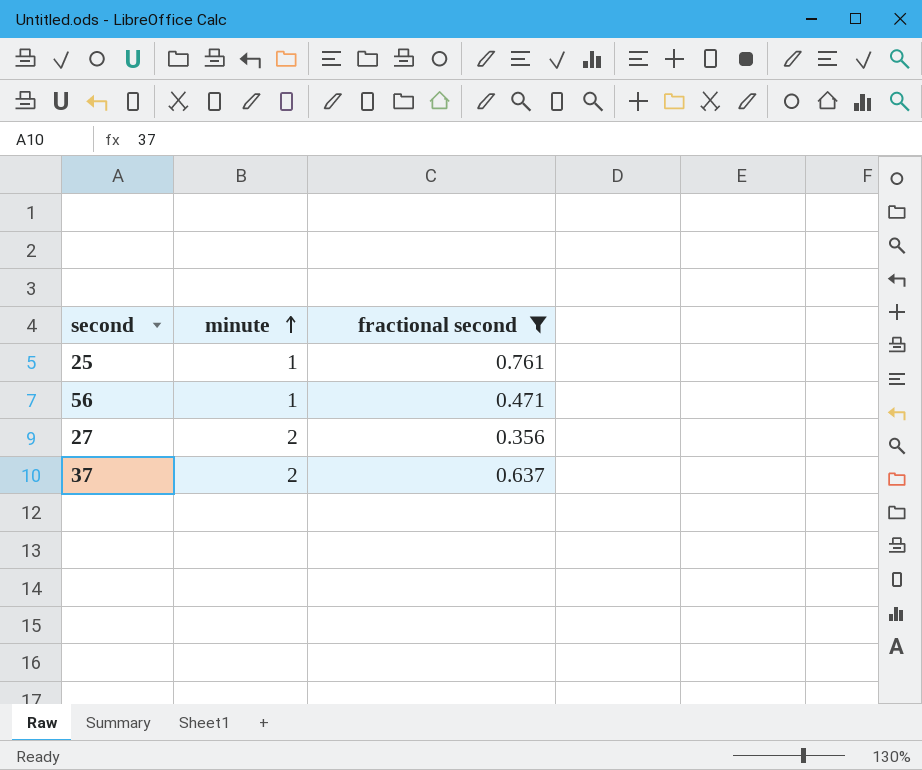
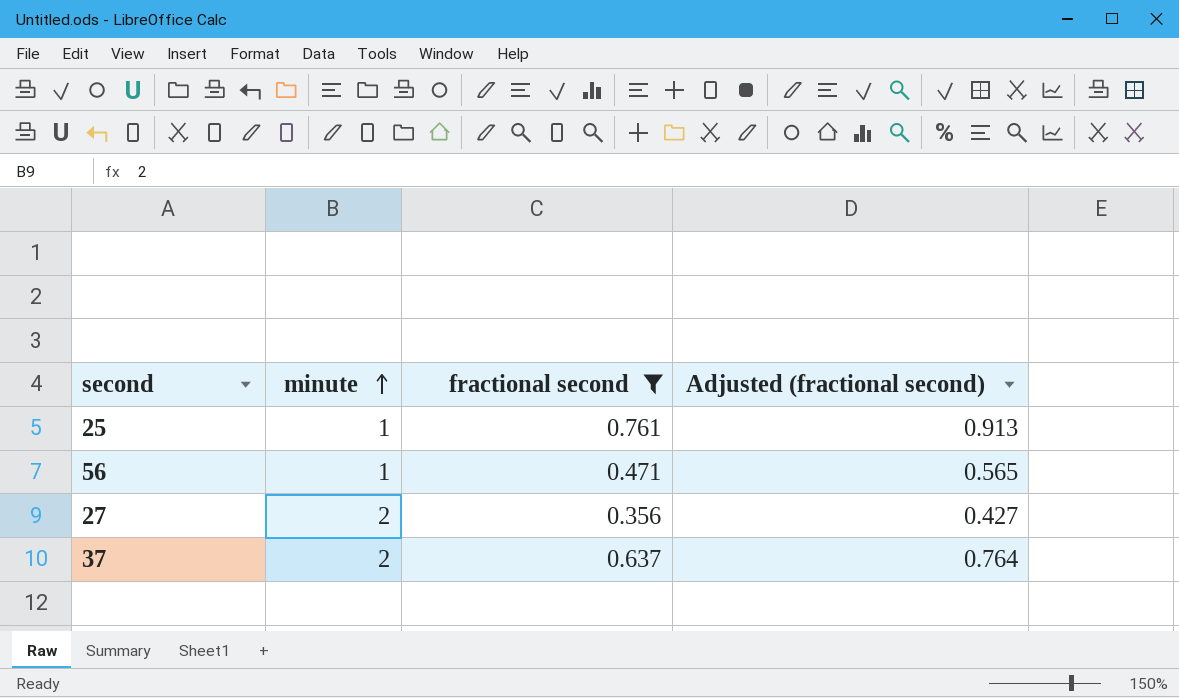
column Adjusted (fractional second) | formula: none -> [fractional second] * 1.2

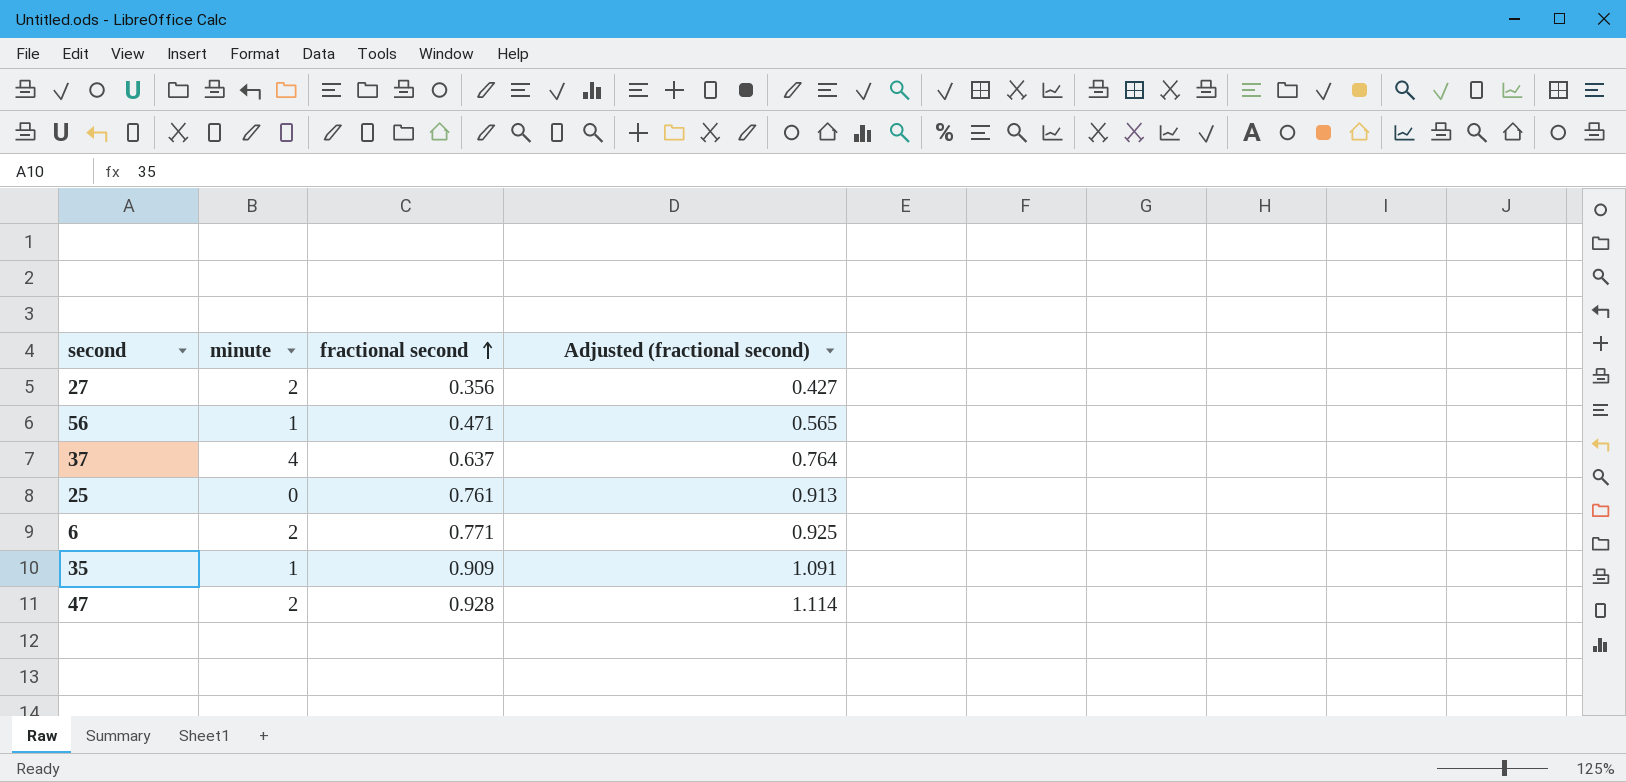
filter: fractional second <= 0.761 -> none
row order: minute ascending -> fractional second ascending
37 | minute: 2 -> 4
25 | minute: 1 -> 0

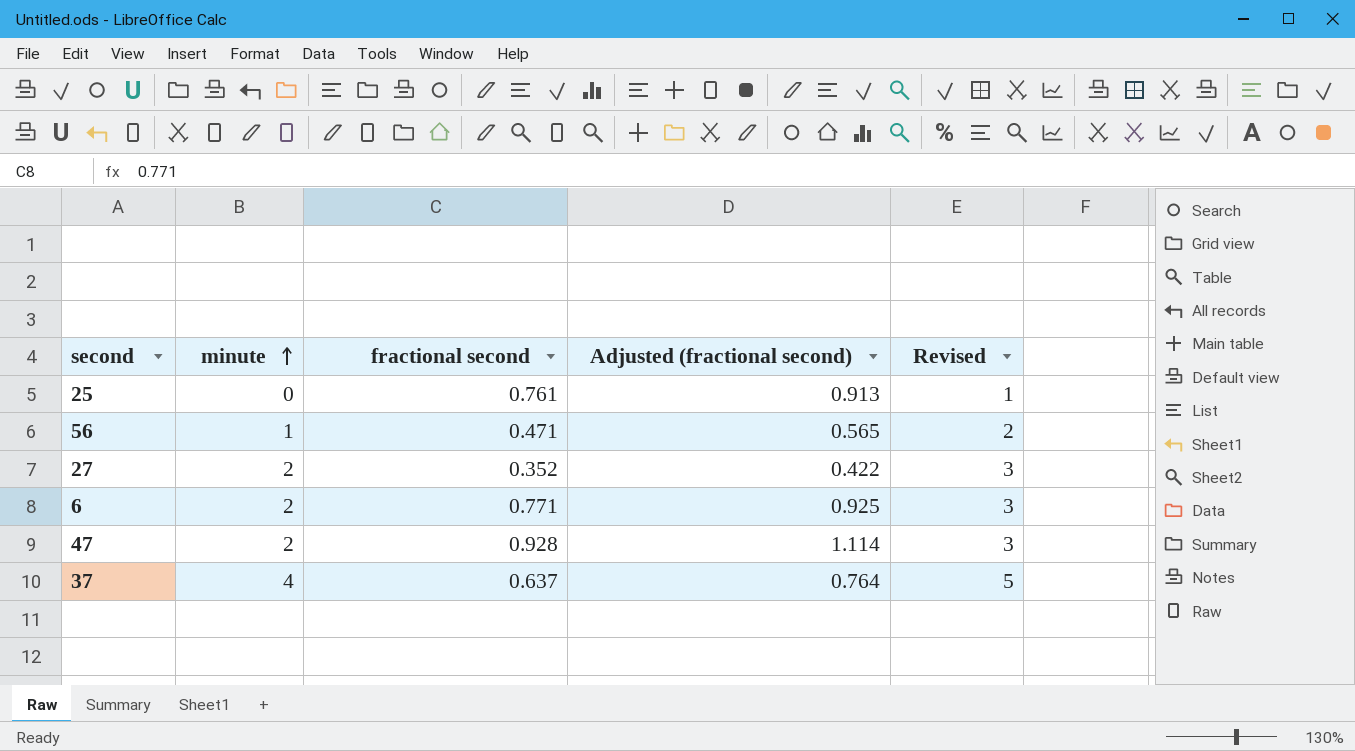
row order: fractional second ascending -> minute ascending
column Revised | formula: none -> [minute] + 1
row 35: 1 | 0.909 | 1.091 -> none
27 | fractional second: 0.356 -> 0.352
27 | Adjusted (fractional second): 0.427 -> 0.422

